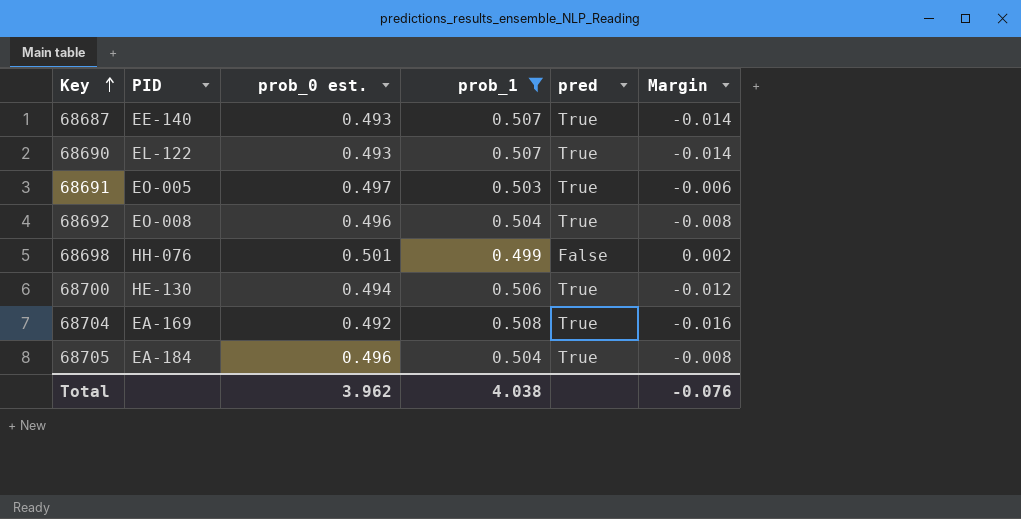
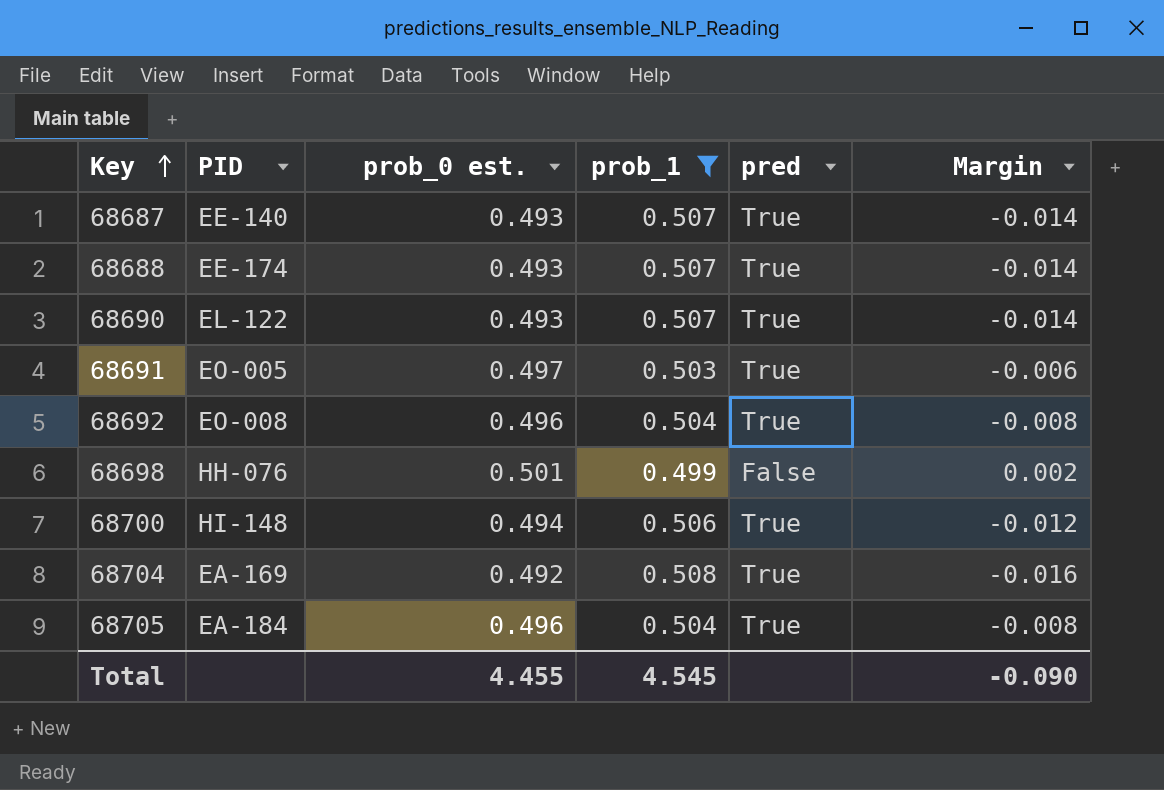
row 68688: none -> EE-174 | 0.493 | 0.507 | True | -0.014
68700 | PID: HE-130 -> HI-148
Total | prob_0 est.: 3.962 -> 4.455
Total | prob_1: 4.038 -> 4.545
Total | Margin: -0.076 -> -0.090

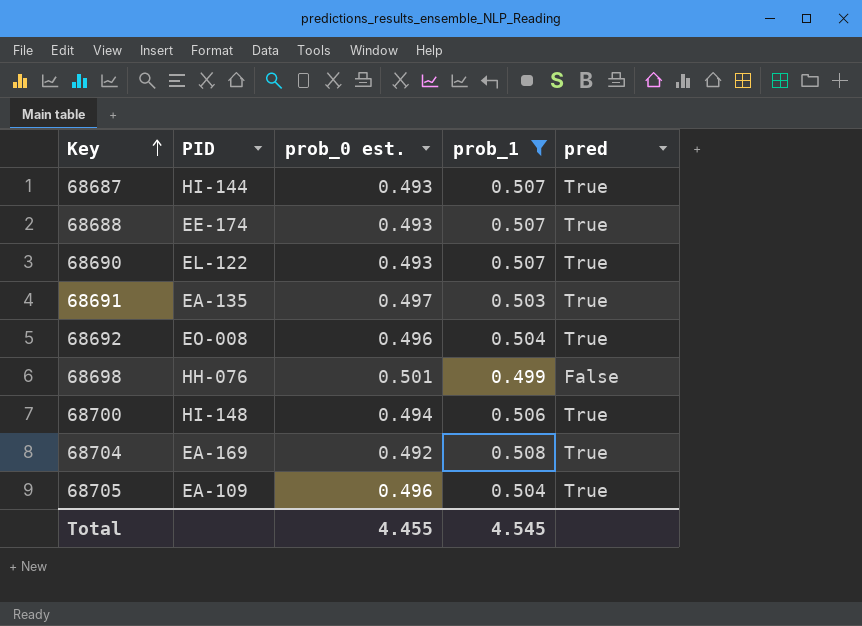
column Margin | formula: [prob_0 est.] - [prob_1] -> none
68687 | PID: EE-140 -> HI-144
68691 | PID: EO-005 -> EA-135
68705 | PID: EA-184 -> EA-109

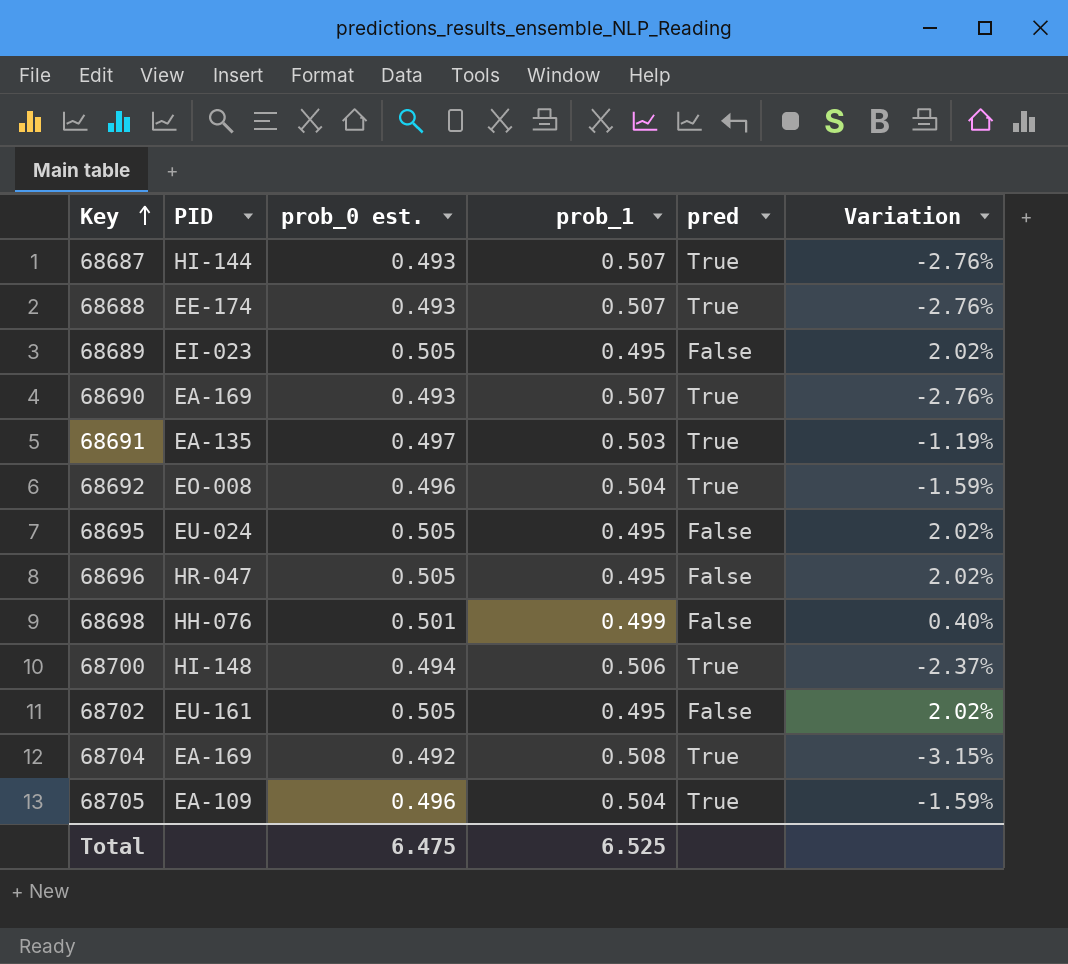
filter: prob_1 != 0.495 -> none
column Variation | formula: none -> ([prob_0 est.] - [prob_1]) / [prob_1]
68690 | PID: EL-122 -> EA-169
Total | prob_0 est.: 4.455 -> 6.475
Total | prob_1: 4.545 -> 6.525

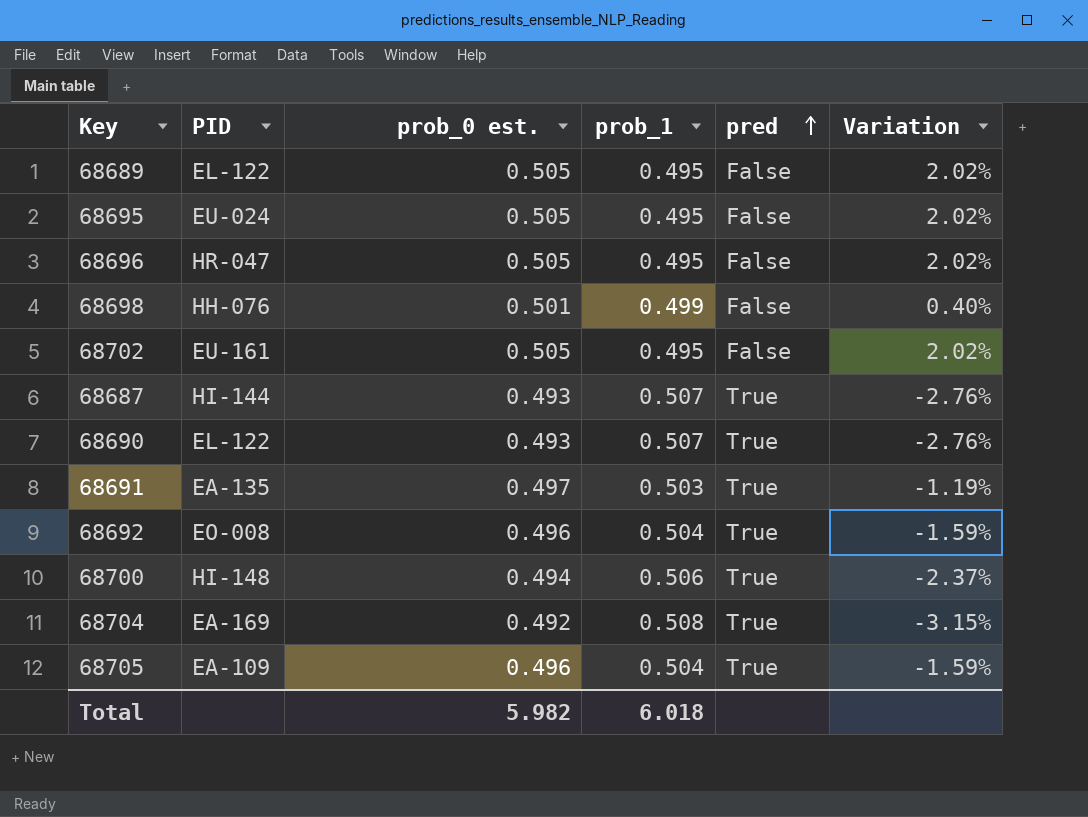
row order: Key ascending -> pred ascending
row 68688: EE-174 | 0.493 | 0.507 | True | -2.76% -> none
68689 | PID: EI-023 -> EL-122
68690 | PID: EA-169 -> EL-122
Total | prob_0 est.: 6.475 -> 5.982
Total | prob_1: 6.525 -> 6.018

